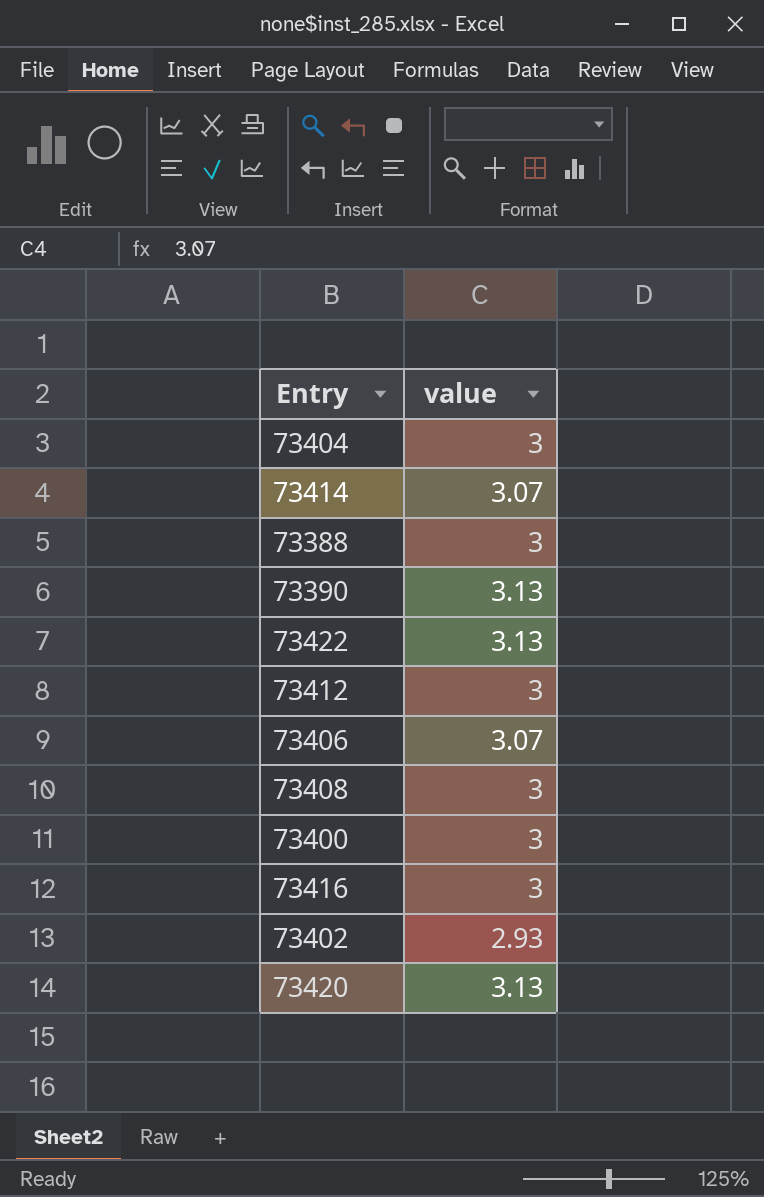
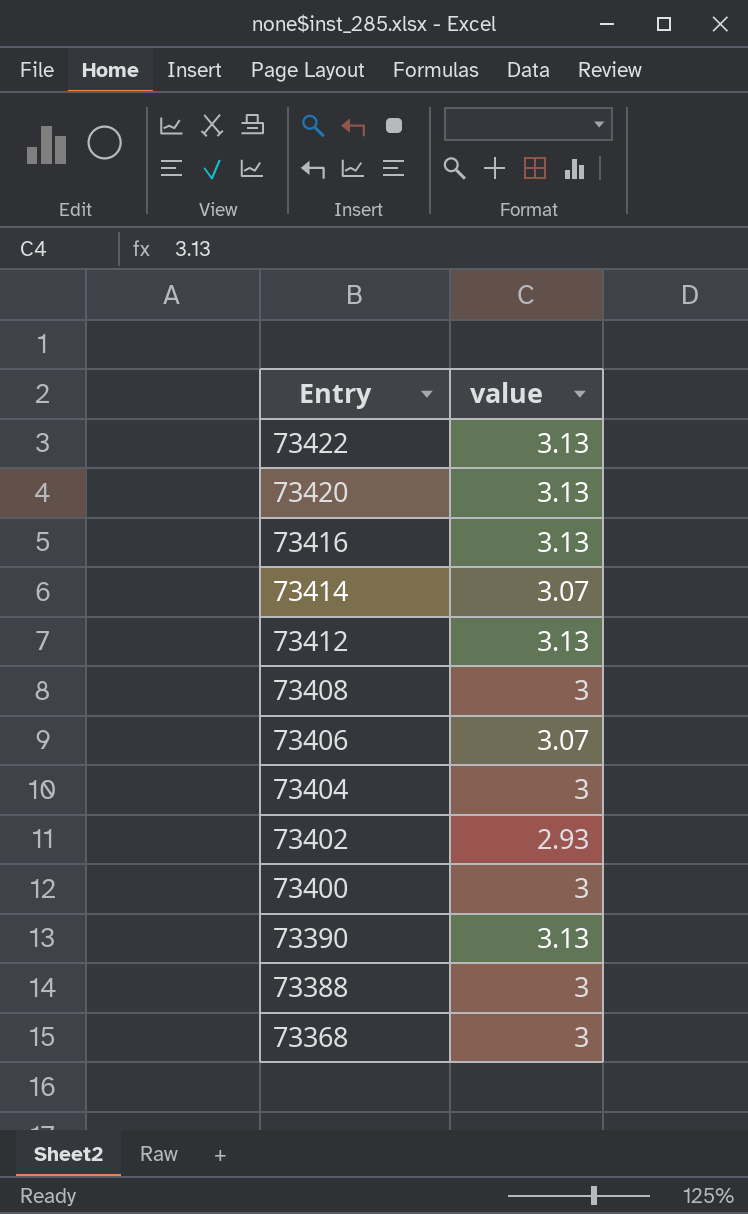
row order: none -> Entry descending
73416 | value: 3 -> 3.13
73412 | value: 3 -> 3.13
row 73368: none -> 3

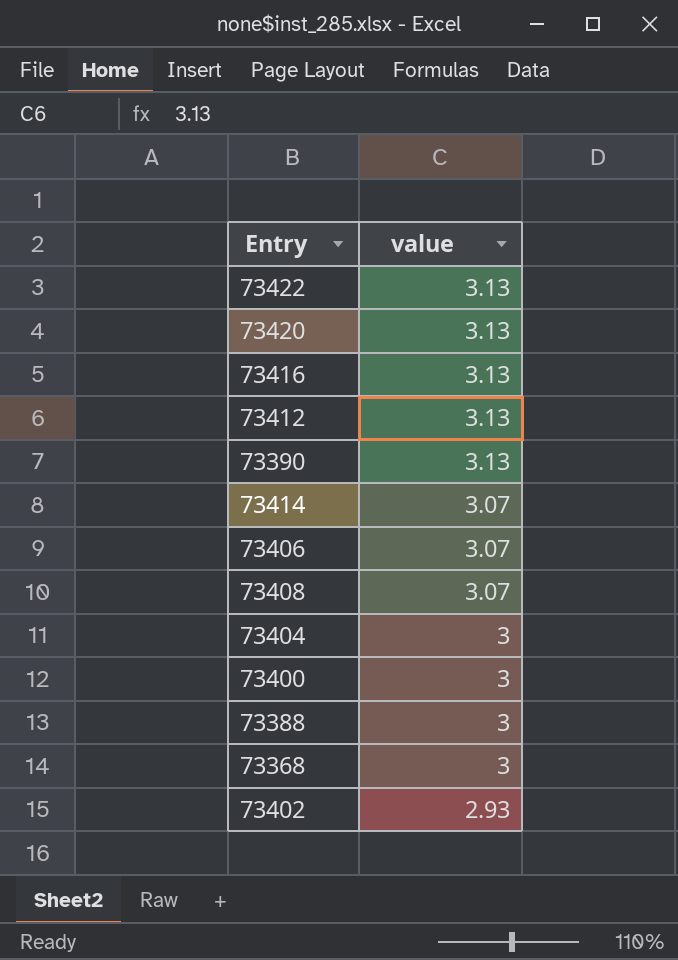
row order: Entry descending -> value descending
73408 | value: 3 -> 3.07

